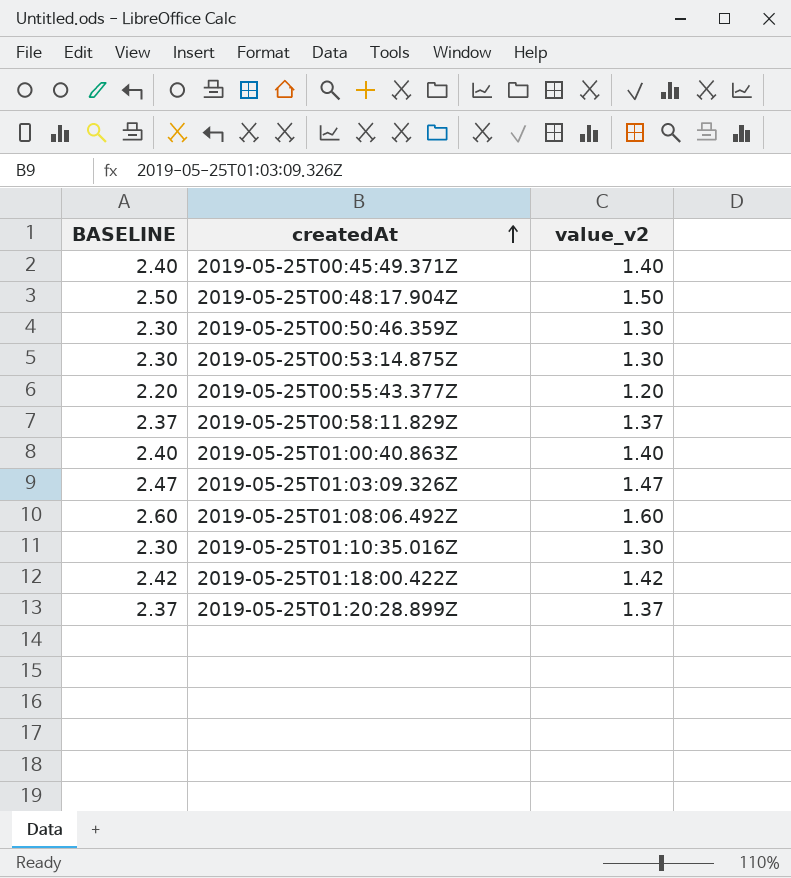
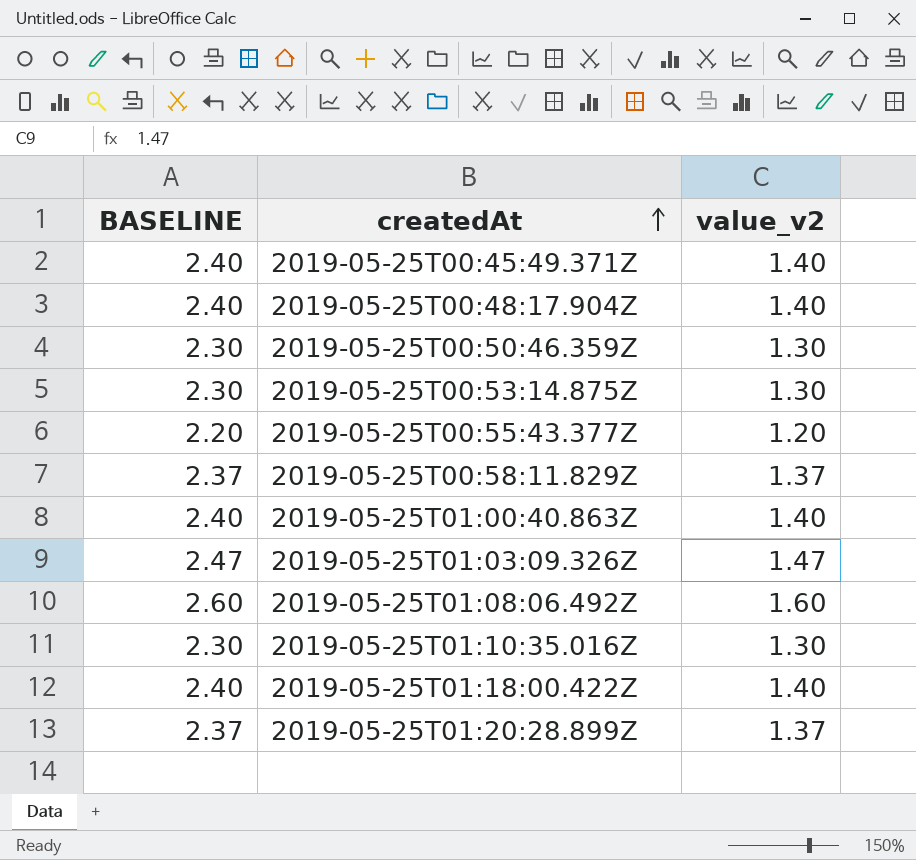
2019-05-25T00:48:17.904Z | BASELINE: 2.50 -> 2.40
2019-05-25T00:48:17.904Z | value_v2: 1.50 -> 1.40
2019-05-25T01:18:00.422Z | BASELINE: 2.42 -> 2.40
2019-05-25T01:18:00.422Z | value_v2: 1.42 -> 1.40

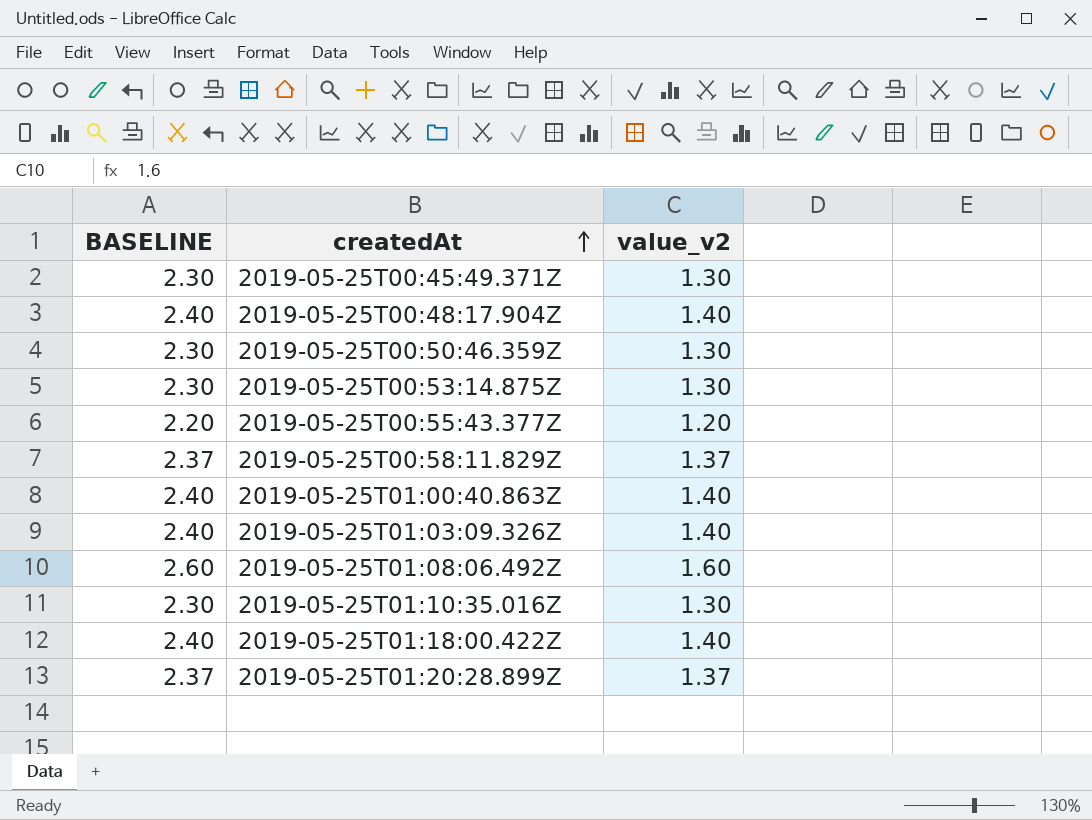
2019-05-25T00:45:49.371Z | BASELINE: 2.40 -> 2.30
2019-05-25T00:45:49.371Z | value_v2: 1.40 -> 1.30
2019-05-25T01:03:09.326Z | BASELINE: 2.47 -> 2.40
2019-05-25T01:03:09.326Z | value_v2: 1.47 -> 1.40

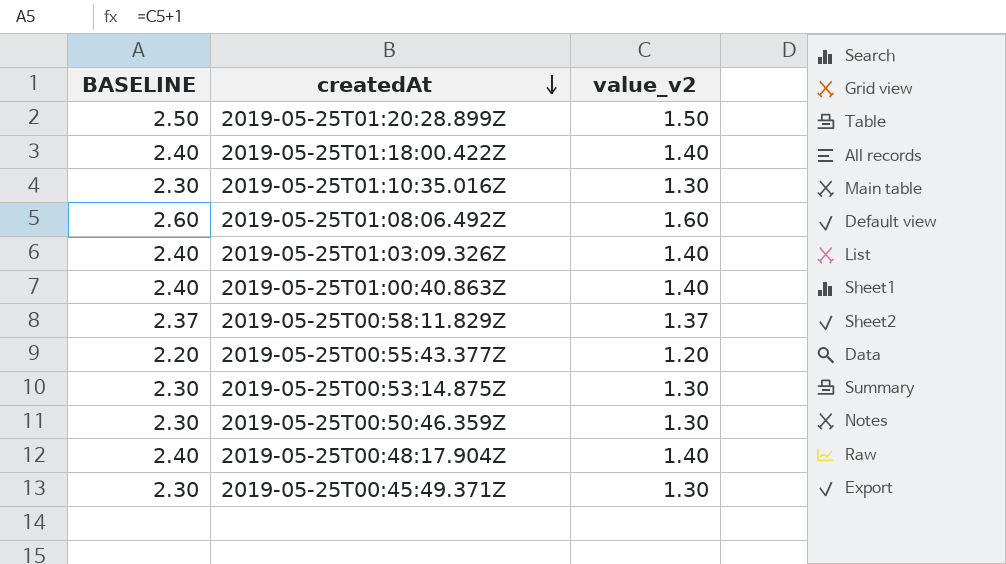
row order: createdAt ascending -> createdAt descending
2019-05-25T01:20:28.899Z | BASELINE: 2.37 -> 2.50
2019-05-25T01:20:28.899Z | value_v2: 1.37 -> 1.50

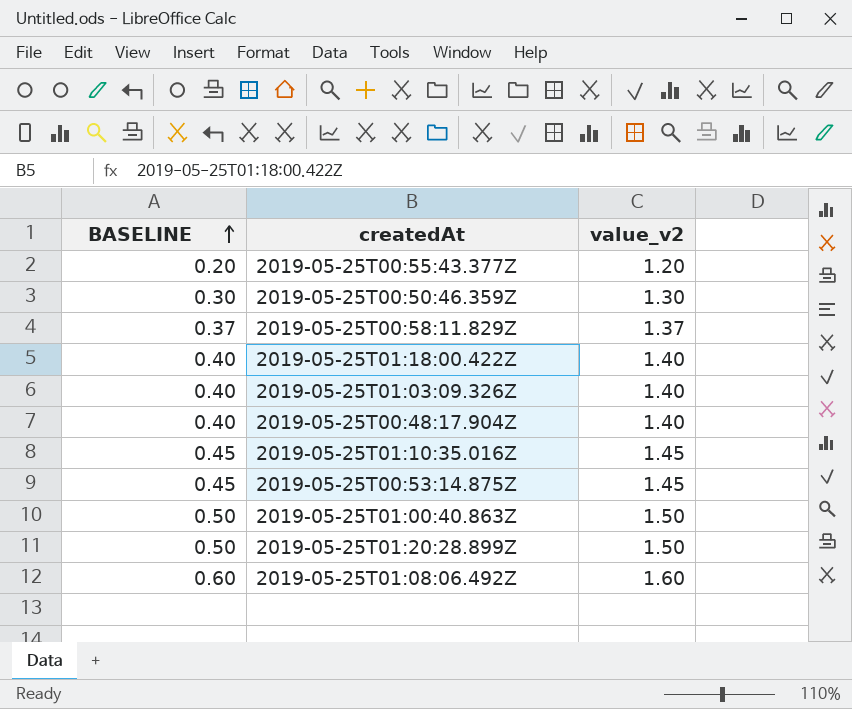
row order: createdAt descending -> BASELINE ascending
column BASELINE | formula: [value_v2] + 1 -> [value_v2] - 1
row 2019-05-25T00:45:49.371Z: 2.30 | 1.30 -> none
2019-05-25T01:10:35.016Z | value_v2: 1.30 -> 1.45
2019-05-25T00:53:14.875Z | value_v2: 1.30 -> 1.45
2019-05-25T01:00:40.863Z | value_v2: 1.40 -> 1.50

